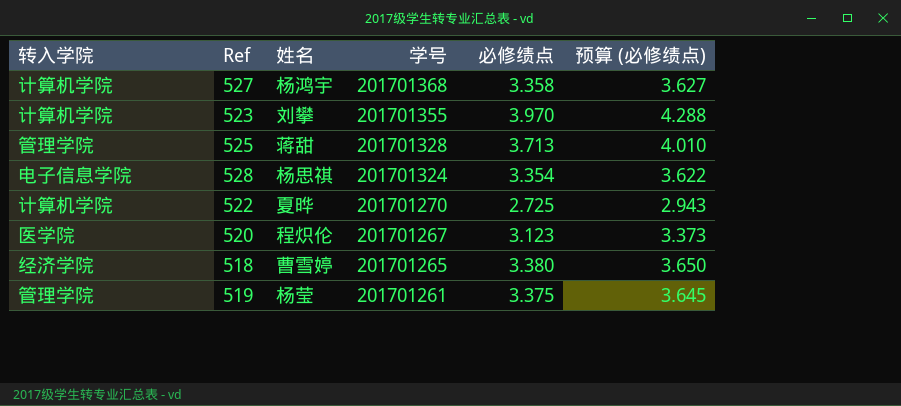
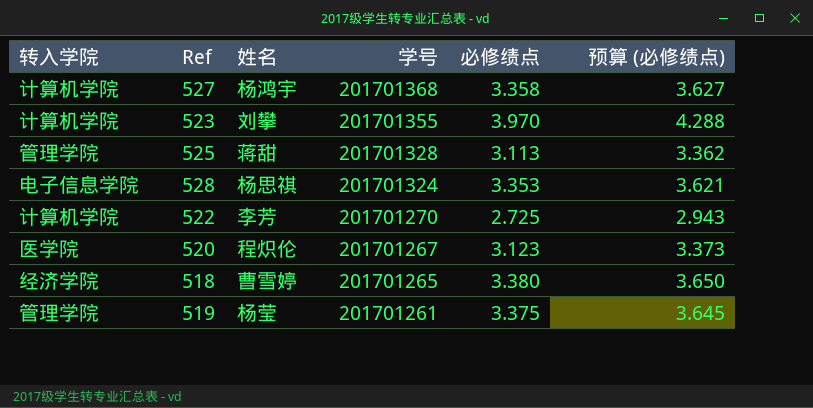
525 | 必修绩点: 3.713 -> 3.113
525 | 预算 (必修绩点): 4.010 -> 3.362
528 | 必修绩点: 3.354 -> 3.353
528 | 预算 (必修绩点): 3.622 -> 3.621
522 | 姓名: 夏晔 -> 李芳

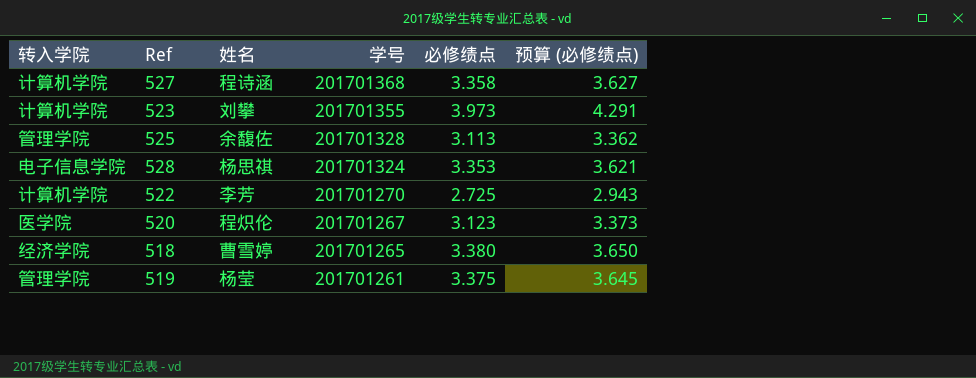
527 | 姓名: 杨鸿宇 -> 程诗涵
523 | 必修绩点: 3.970 -> 3.973
523 | 预算 (必修绩点): 4.288 -> 4.291
525 | 姓名: 蒋甜 -> 余馥佐

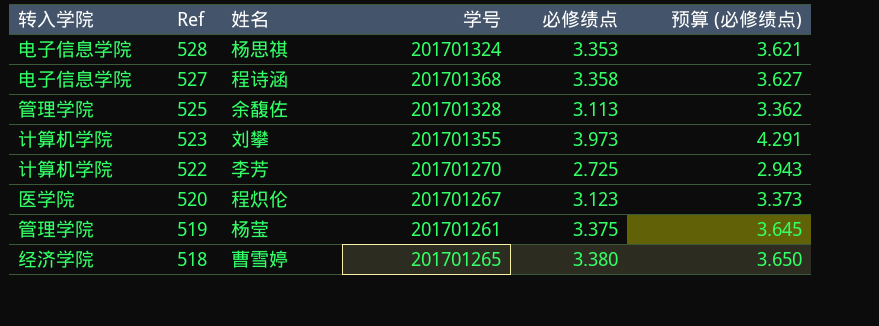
row order: 学号 descending -> Ref descending
527 | 转入学院: 计算机学院 -> 电子信息学院

